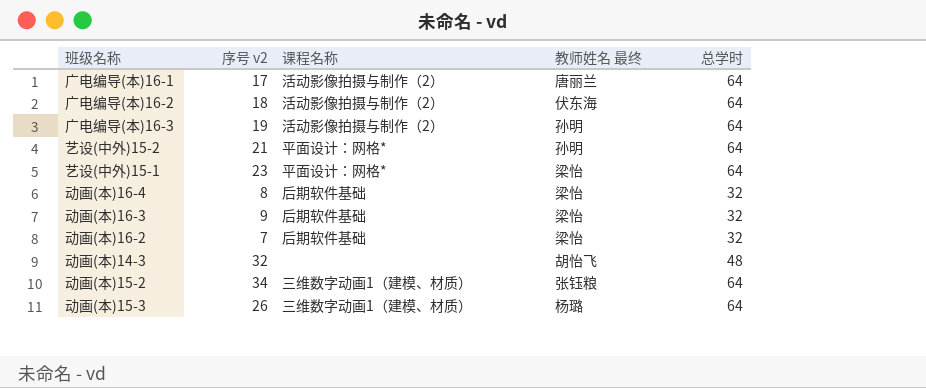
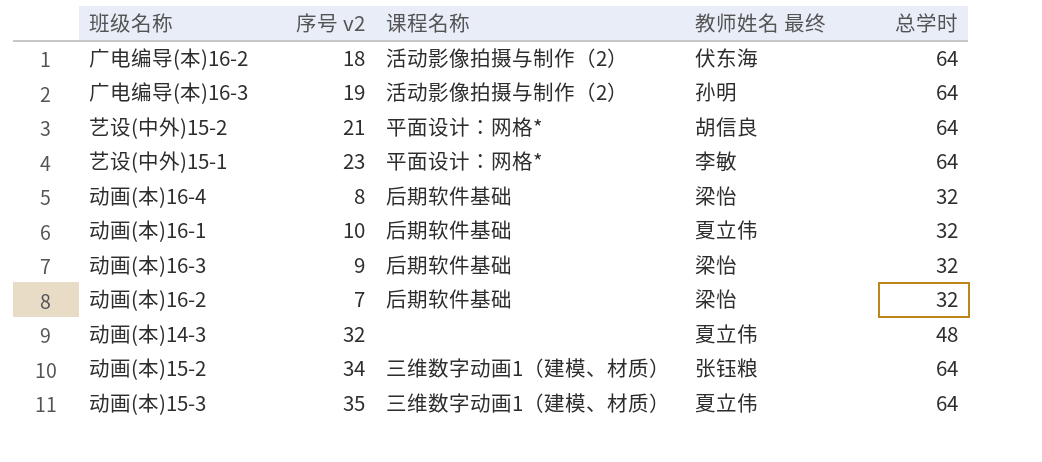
row 广电编导(本)16-1: 17 | 活动影像拍摄与制作（2） | 唐丽兰 | 64 -> none
艺设(中外)15-2 | 教师姓名 最终: 孙明 -> 胡信良
艺设(中外)15-1 | 教师姓名 最终: 梁怡 -> 李敏
row 动画(本)16-1: none -> 10 | 后期软件基础 | 夏立伟 | 32
动画(本)14-3 | 教师姓名 最终: 胡怡飞 -> 夏立伟
动画(本)15-3 | 序号 v2: 26 -> 35
动画(本)15-3 | 教师姓名 最终: 杨璐 -> 夏立伟

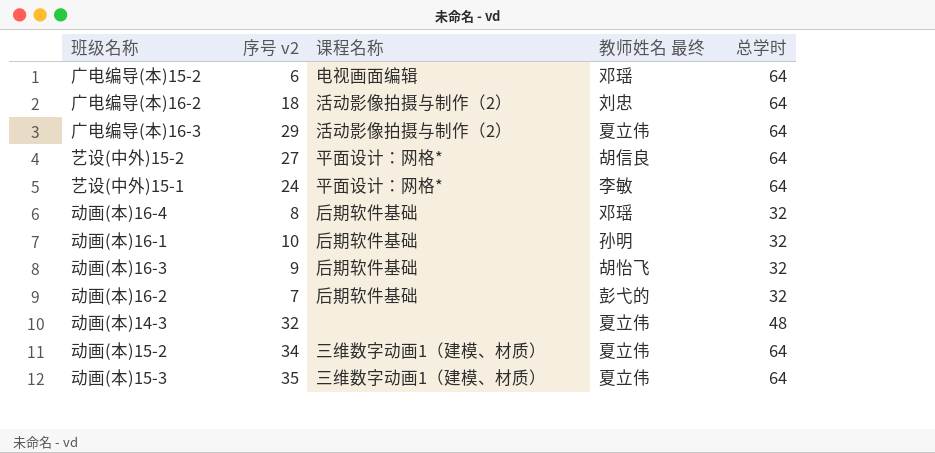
row 广电编导(本)15-2: none -> 6 | 电视画面编辑 | 邓瑶 | 64
广电编导(本)16-2 | 教师姓名 最终: 伏东海 -> 刘忠
广电编导(本)16-3 | 序号 v2: 19 -> 29
广电编导(本)16-3 | 教师姓名 最终: 孙明 -> 夏立伟
艺设(中外)15-2 | 序号 v2: 21 -> 27
艺设(中外)15-1 | 序号 v2: 23 -> 24
动画(本)16-4 | 教师姓名 最终: 梁怡 -> 邓瑶
动画(本)16-1 | 教师姓名 最终: 夏立伟 -> 孙明
动画(本)16-3 | 教师姓名 最终: 梁怡 -> 胡怡飞
动画(本)16-2 | 教师姓名 最终: 梁怡 -> 彭弋的
动画(本)15-2 | 教师姓名 最终: 张钰粮 -> 夏立伟

